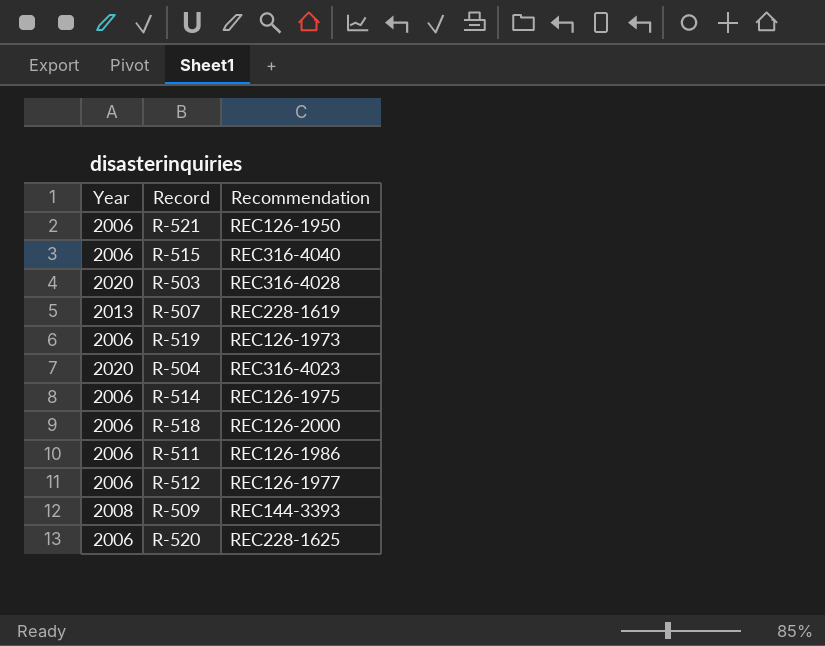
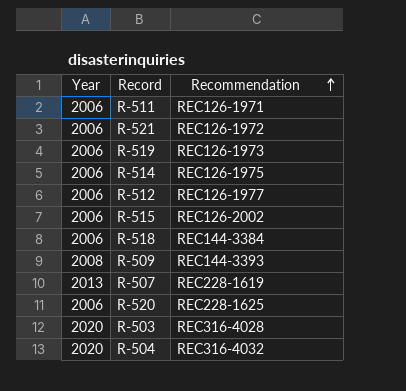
row order: none -> Recommendation ascending
R-511 | Recommendation: REC126-1986 -> REC126-1971
R-521 | Recommendation: REC126-1950 -> REC126-1972
R-515 | Recommendation: REC316-4040 -> REC126-2002
R-518 | Recommendation: REC126-2000 -> REC144-3384
R-504 | Recommendation: REC316-4023 -> REC316-4032

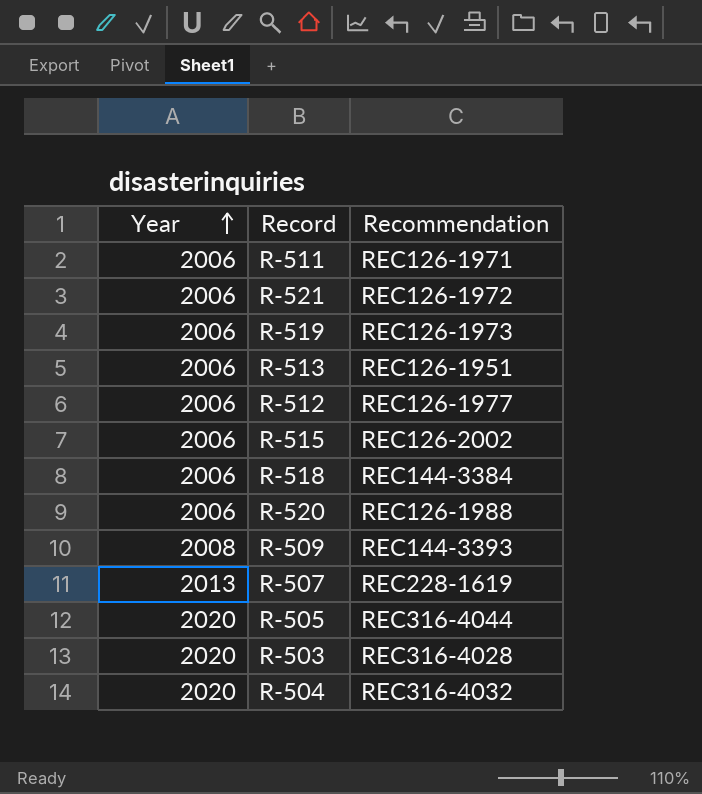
row order: Recommendation ascending -> Year ascending
row R-514: 2006 | REC126-1975 -> none
row R-513: none -> 2006 | REC126-1951
R-520 | Recommendation: REC228-1625 -> REC126-1988
row R-505: none -> 2020 | REC316-4044

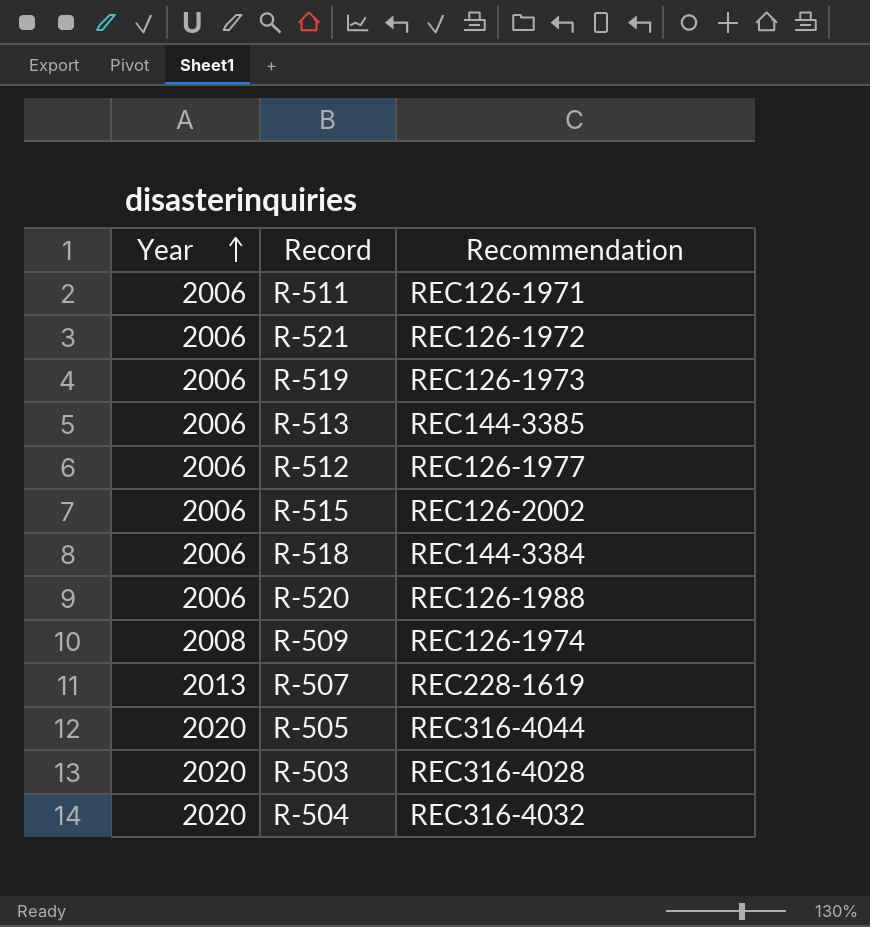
R-513 | Recommendation: REC126-1951 -> REC144-3385
R-509 | Recommendation: REC144-3393 -> REC126-1974

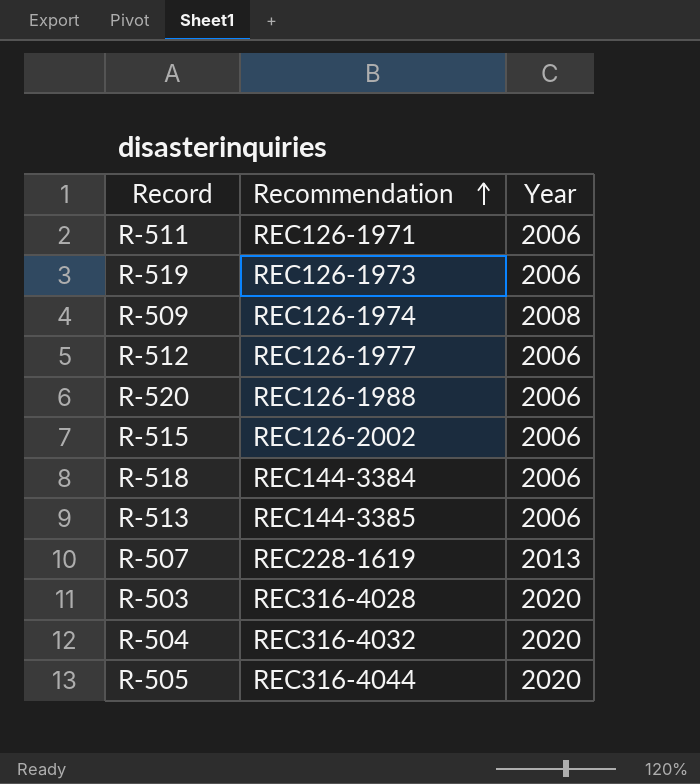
row order: Year ascending -> Recommendation ascending
column Year | position: 1 -> 3
row R-521: 2006 | REC126-1972 -> none

